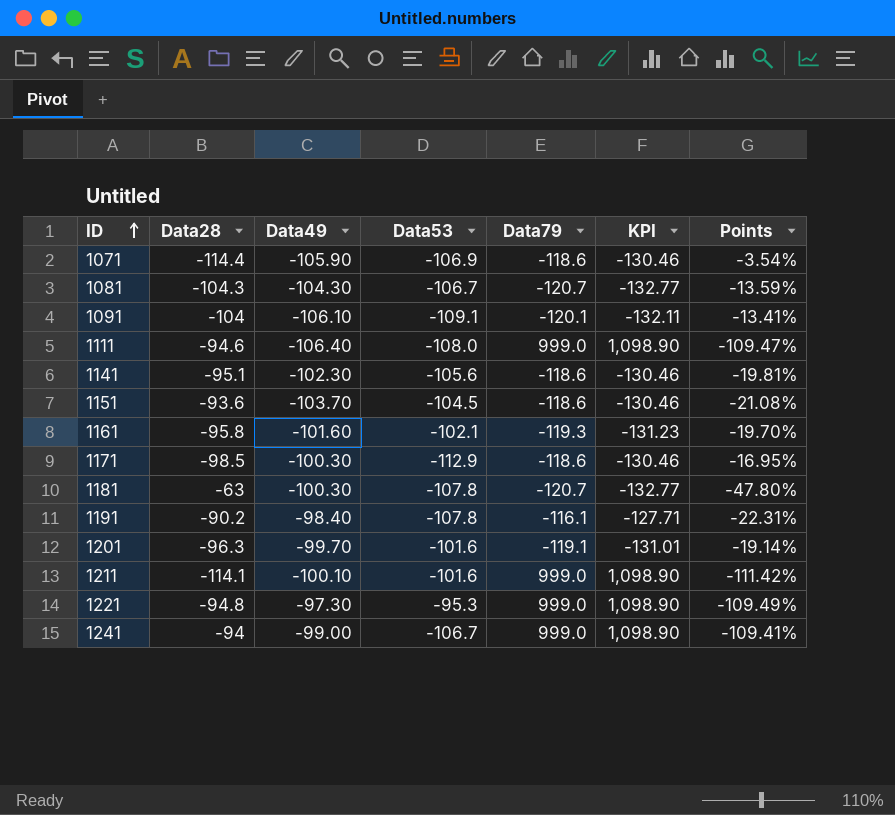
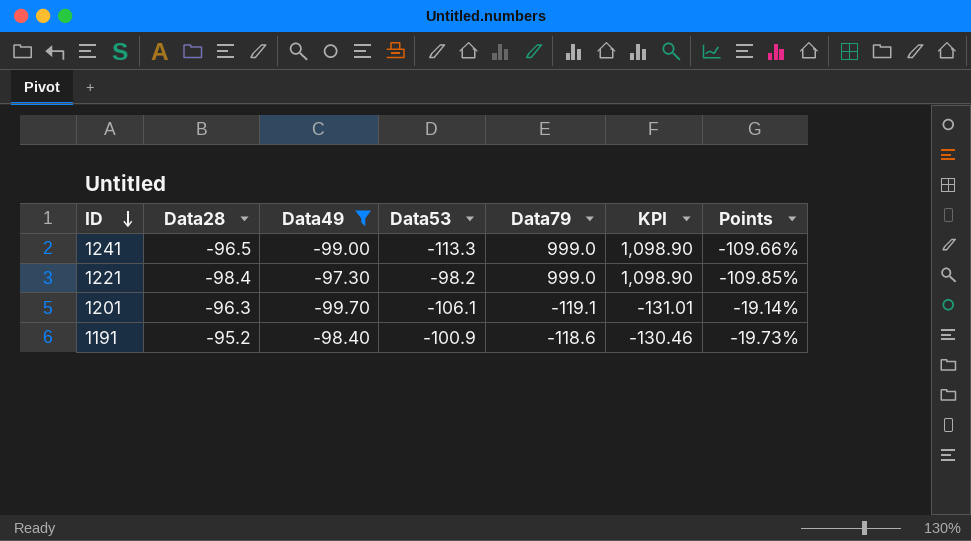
filter: none -> Data49 >= -99.70
row order: ID ascending -> ID descending
1241 | Data28: -94 -> -96.5
1241 | Data53: -106.7 -> -113.3
1241 | Points: -109.41% -> -109.66%
1221 | Data28: -94.8 -> -98.4
1221 | Data53: -95.3 -> -98.2
1221 | Points: -109.49% -> -109.85%
1201 | Data53: -101.6 -> -106.1
1191 | Data28: -90.2 -> -95.2
1191 | Data53: -107.8 -> -100.9
1191 | Data79: -116.1 -> -118.6
1191 | KPI: -127.71 -> -130.46
1191 | Points: -22.31% -> -19.73%

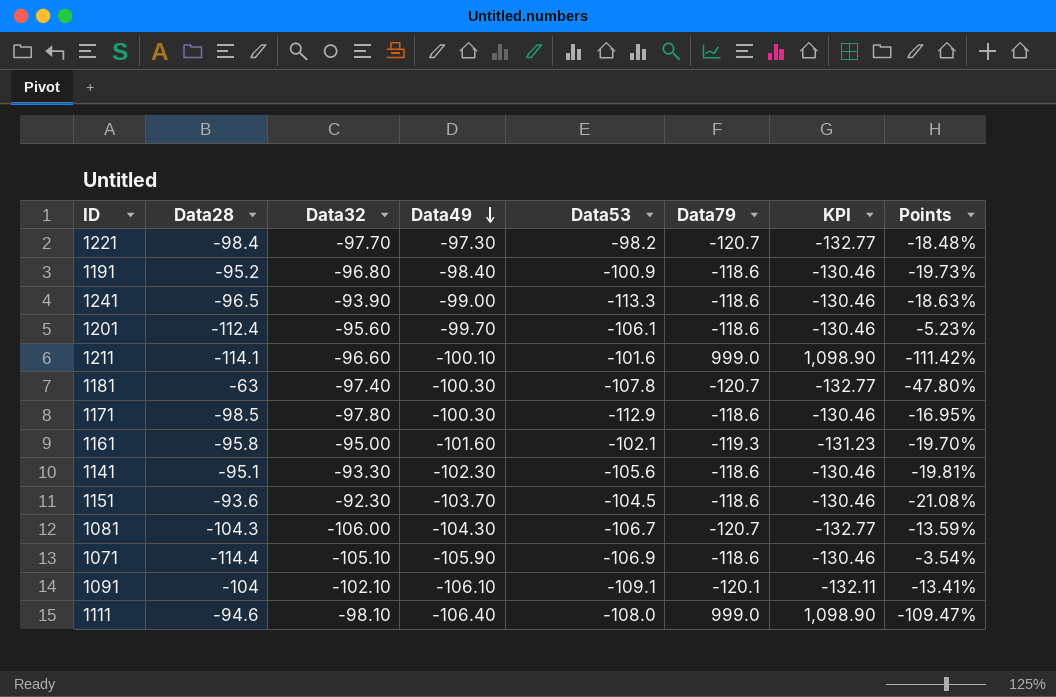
filter: Data49 >= -99.70 -> none
row order: ID descending -> Data49 descending
column Data32 | position: none -> 3
1221 | Data79: 999.0 -> -120.7
1221 | KPI: 1,098.90 -> -132.77
1221 | Points: -109.85% -> -18.48%
1241 | Data79: 999.0 -> -118.6
1241 | KPI: 1,098.90 -> -130.46
1241 | Points: -109.66% -> -18.63%
1201 | Data28: -96.3 -> -112.4
1201 | Data79: -119.1 -> -118.6
1201 | KPI: -131.01 -> -130.46
1201 | Points: -19.14% -> -5.23%

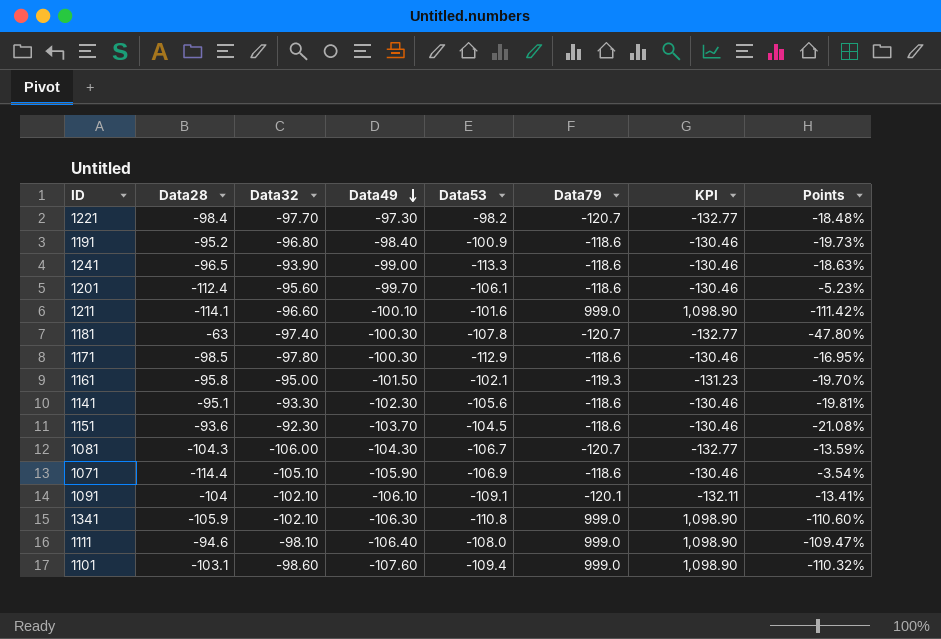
1161 | Data49: -101.60 -> -101.50
row 1341: none -> -105.9 | -102.10 | -106.30 | -110.8 | 999.0 | 1,098.90 | -110.60%
row 1101: none -> -103.1 | -98.60 | -107.60 | -109.4 | 999.0 | 1,098.90 | -110.32%

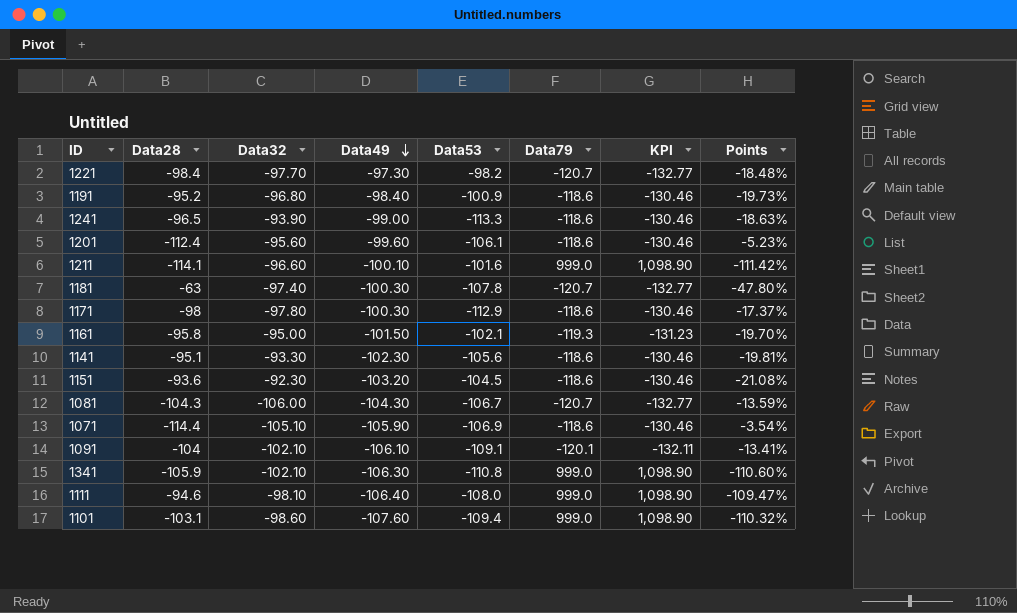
1201 | Data49: -99.70 -> -99.60
1171 | Data28: -98.5 -> -98
1171 | Points: -16.95% -> -17.37%
1151 | Data49: -103.70 -> -103.20

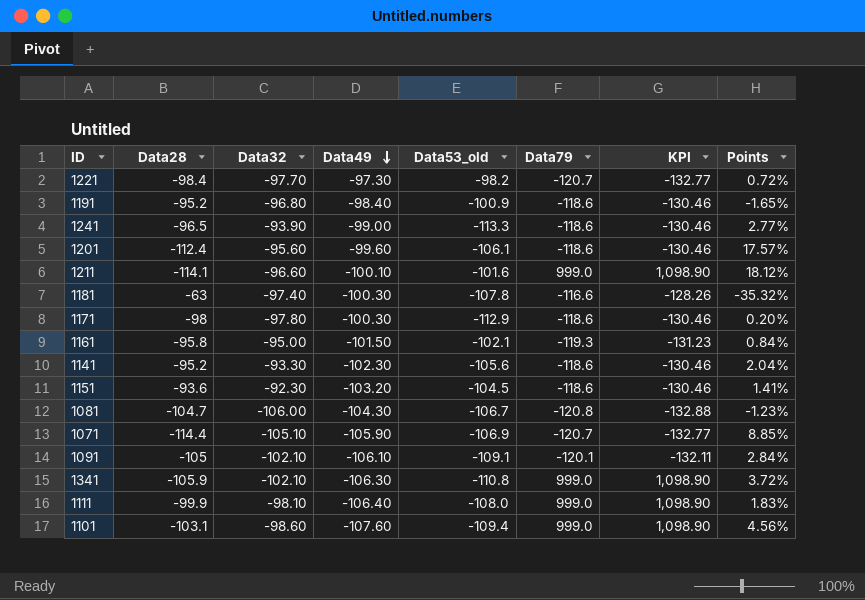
column name: Data53 -> Data53_old
column Points | formula: ([Data28] - [Data79]) / [Data79] -> ([Data28] - [Data32]) / [Data32]
1181 | Data79: -120.7 -> -116.6
1181 | KPI: -132.77 -> -128.26
1141 | Data28: -95.1 -> -95.2
1081 | Data28: -104.3 -> -104.7
1081 | Data79: -120.7 -> -120.8
1081 | KPI: -132.77 -> -132.88
1071 | Data79: -118.6 -> -120.7
1071 | KPI: -130.46 -> -132.77
1091 | Data28: -104 -> -105
1111 | Data28: -94.6 -> -99.9

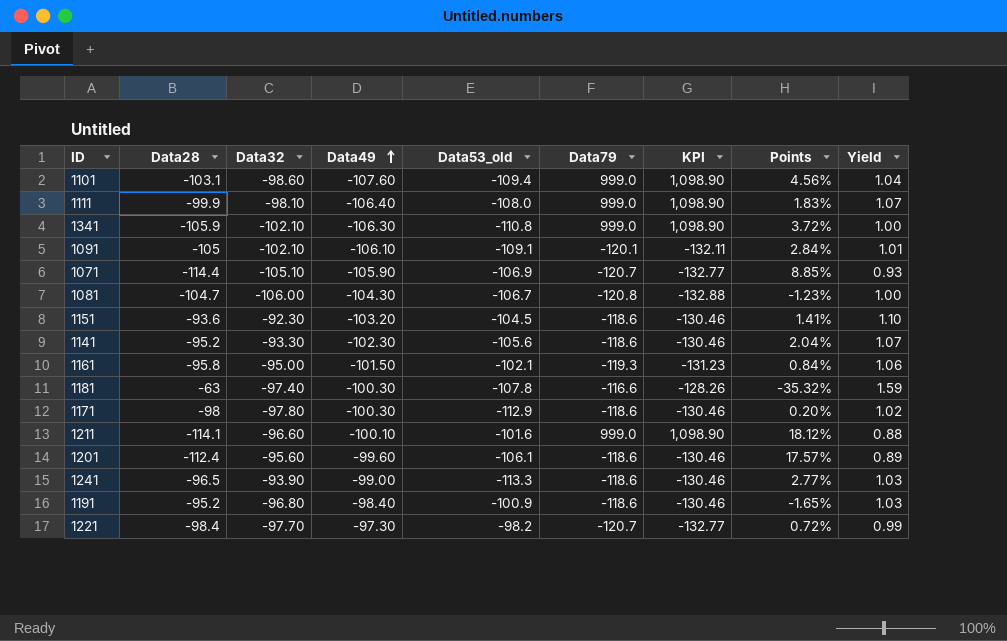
row order: Data49 descending -> Data49 ascending
column Yield | formula: none -> [Data49] / [Data28]

